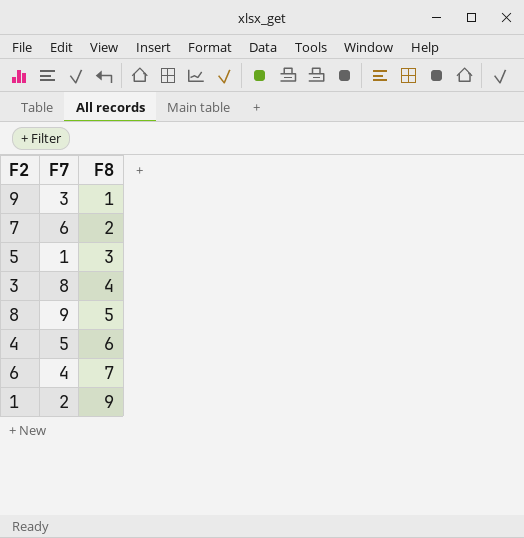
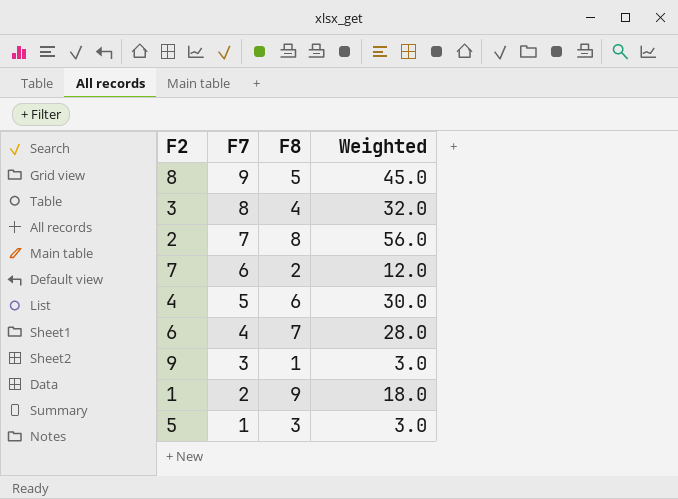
row order: F8 ascending -> F7 descending
column Weighted | formula: none -> [F7] * [F8]
row 2: none -> 7 | 8 | 56.0

